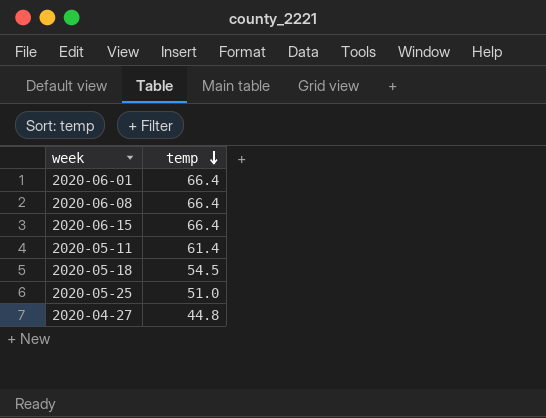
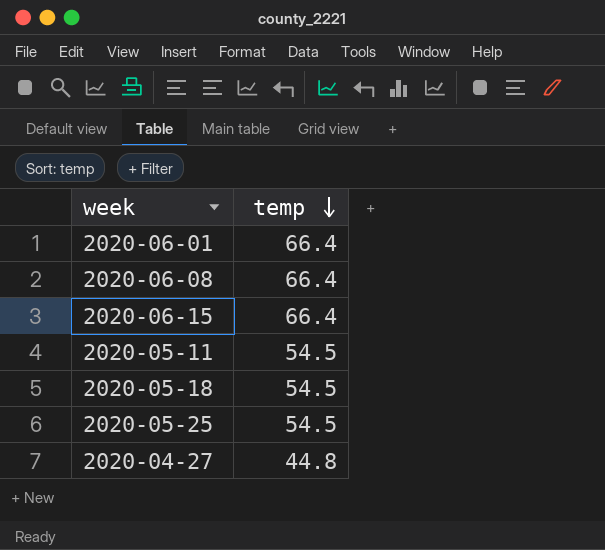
2020-05-11 | temp: 61.4 -> 54.5
2020-05-25 | temp: 51.0 -> 54.5

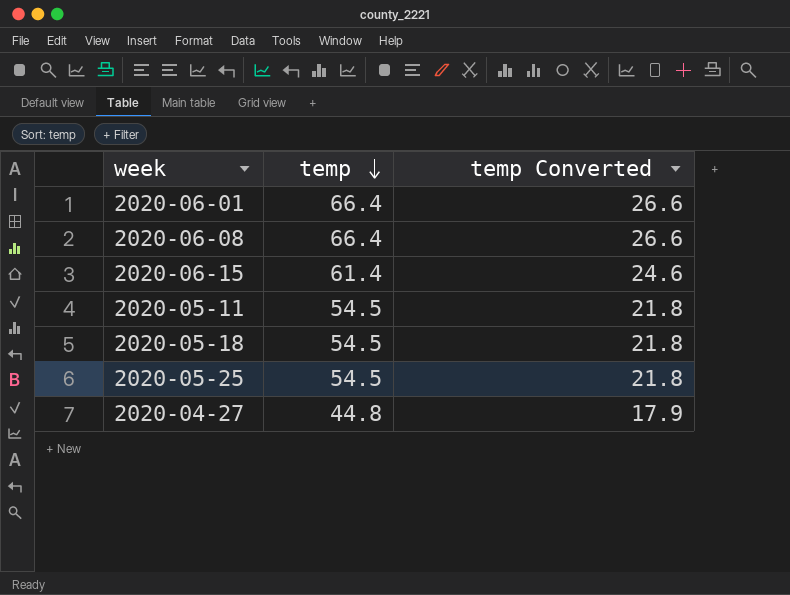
column temp Converted | formula: none -> [temp] * 0.4
2020-06-15 | temp: 66.4 -> 61.4

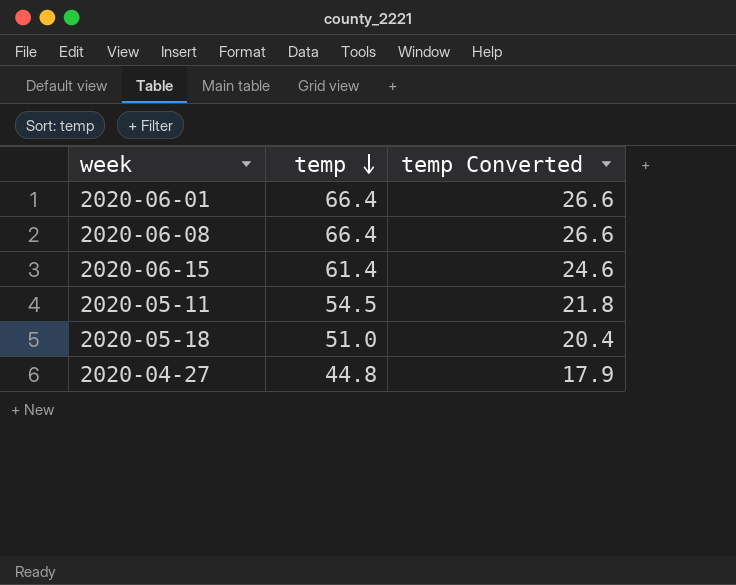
row 2020-05-25: 54.5 | 21.8 -> none
2020-05-18 | temp: 54.5 -> 51.0
2020-05-18 | temp Converted: 21.8 -> 20.4

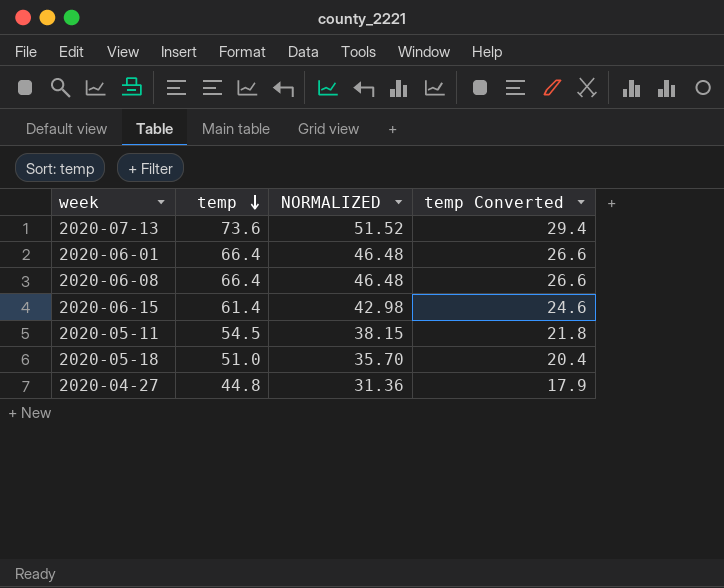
column NORMALIZED | formula: none -> [temp] * 0.7
row 2020-07-13: none -> 73.6 | 51.52 | 29.4

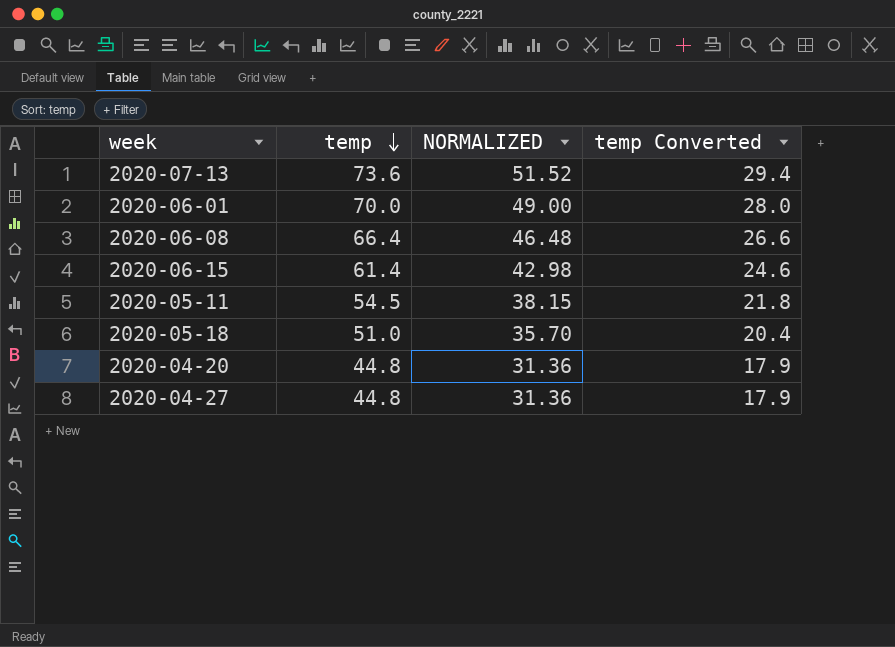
2020-06-01 | temp: 66.4 -> 70.0
2020-06-01 | NORMALIZED: 46.48 -> 49.00
2020-06-01 | temp Converted: 26.6 -> 28.0
row 2020-04-20: none -> 44.8 | 31.36 | 17.9

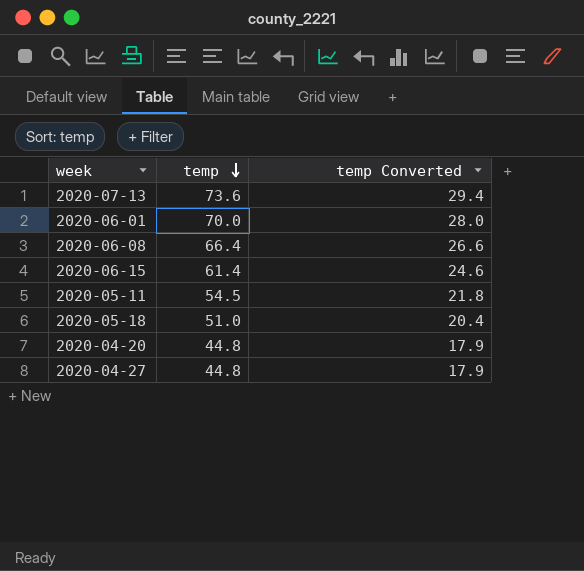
column NORMALIZED | formula: [temp] * 0.7 -> none

